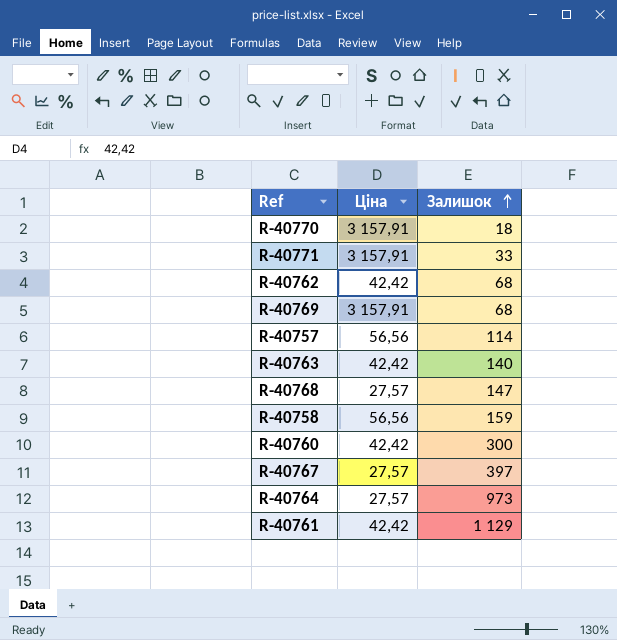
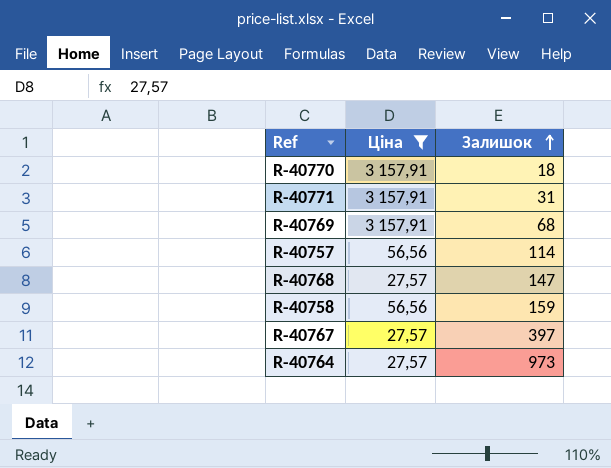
filter: none -> Ціна != 42,42
R-40771 | Залишок: 33 -> 31

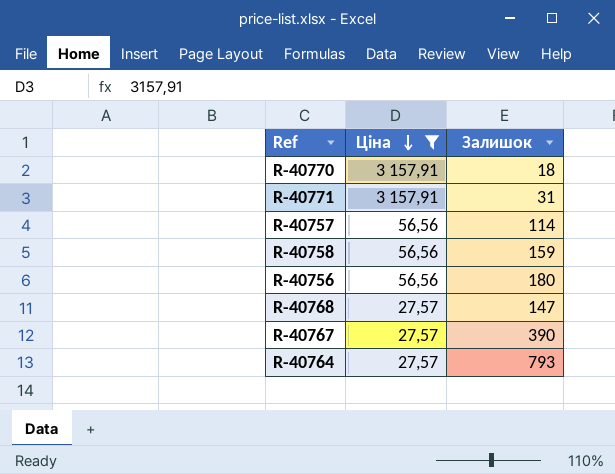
row order: Залишок ascending -> Ціна descending
row R-40769: 3 157,91 | 68 -> none
row R-40756: none -> 56,56 | 180
R-40767 | Залишок: 397 -> 390
R-40764 | Залишок: 973 -> 793

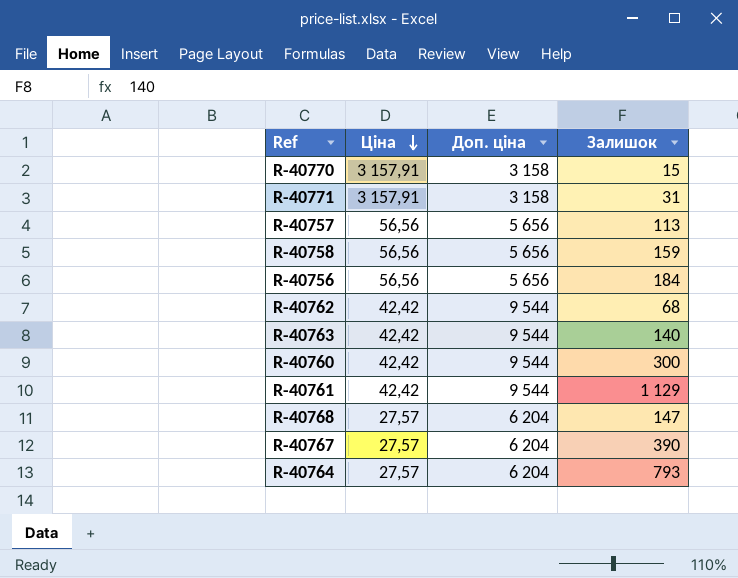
filter: Ціна != 42,42 -> none
column Доп. ціна | position: none -> 3
R-40770 | Залишок: 18 -> 15
R-40757 | Залишок: 114 -> 113
R-40756 | Залишок: 180 -> 184

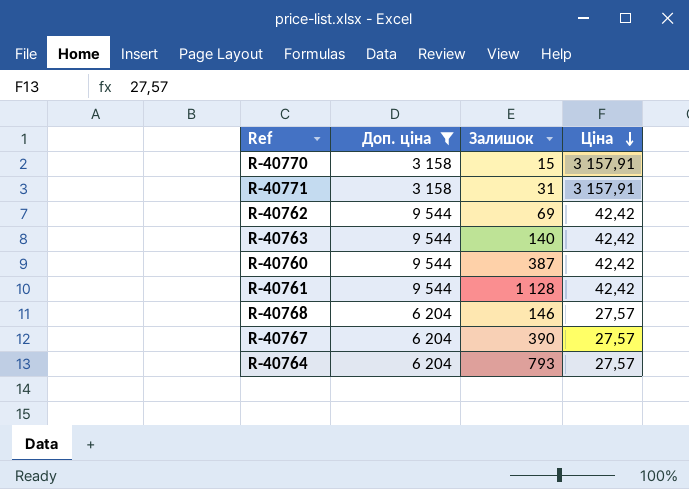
filter: none -> Доп. ціна != 5 656
column Ціна | position: 2 -> 4
R-40762 | Залишок: 68 -> 69
R-40760 | Залишок: 300 -> 387
R-40761 | Залишок: 1 129 -> 1 128
R-40768 | Залишок: 147 -> 146

